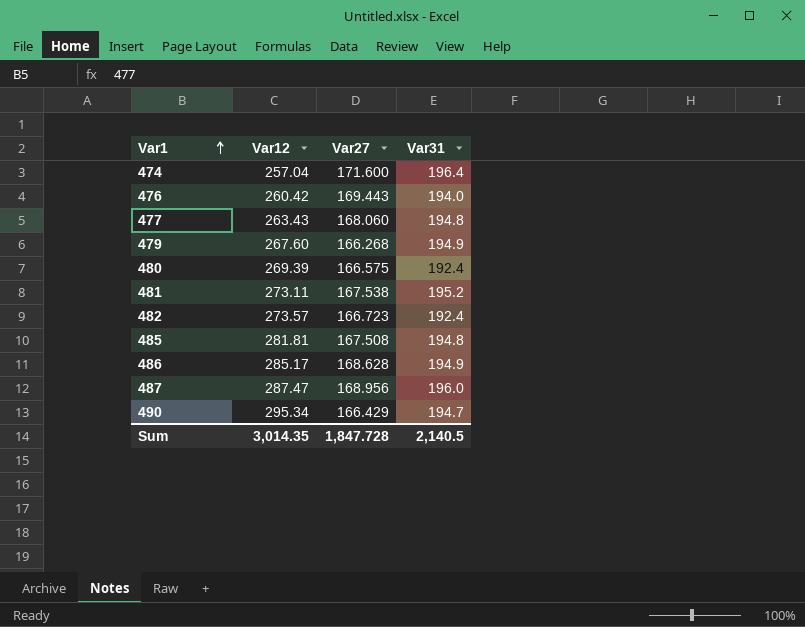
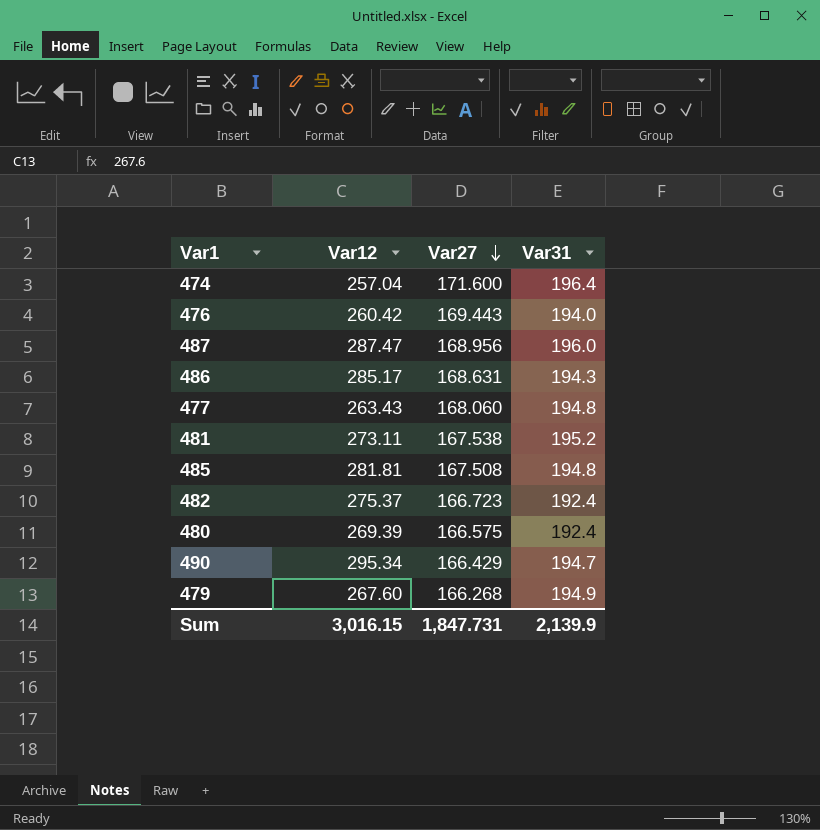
row order: Var1 ascending -> Var27 descending
486 | Var27: 168.628 -> 168.631
486 | Var31: 194.9 -> 194.3
482 | Var12: 273.57 -> 275.37
Sum | Var12: 3,014.35 -> 3,016.15
Sum | Var27: 1,847.728 -> 1,847.731
Sum | Var31: 2,140.5 -> 2,139.9

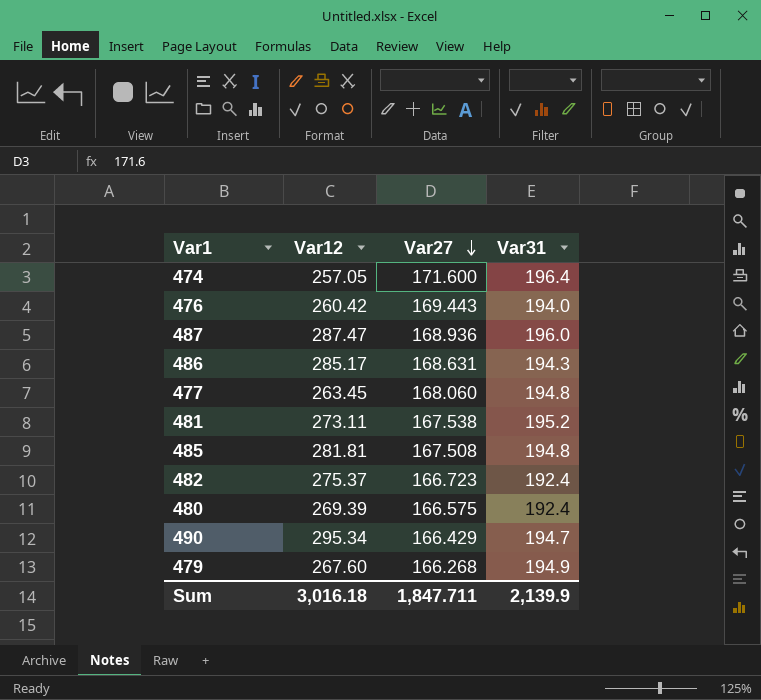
474 | Var12: 257.04 -> 257.05
487 | Var27: 168.956 -> 168.936
477 | Var12: 263.43 -> 263.45
Sum | Var12: 3,016.15 -> 3,016.18
Sum | Var27: 1,847.731 -> 1,847.711

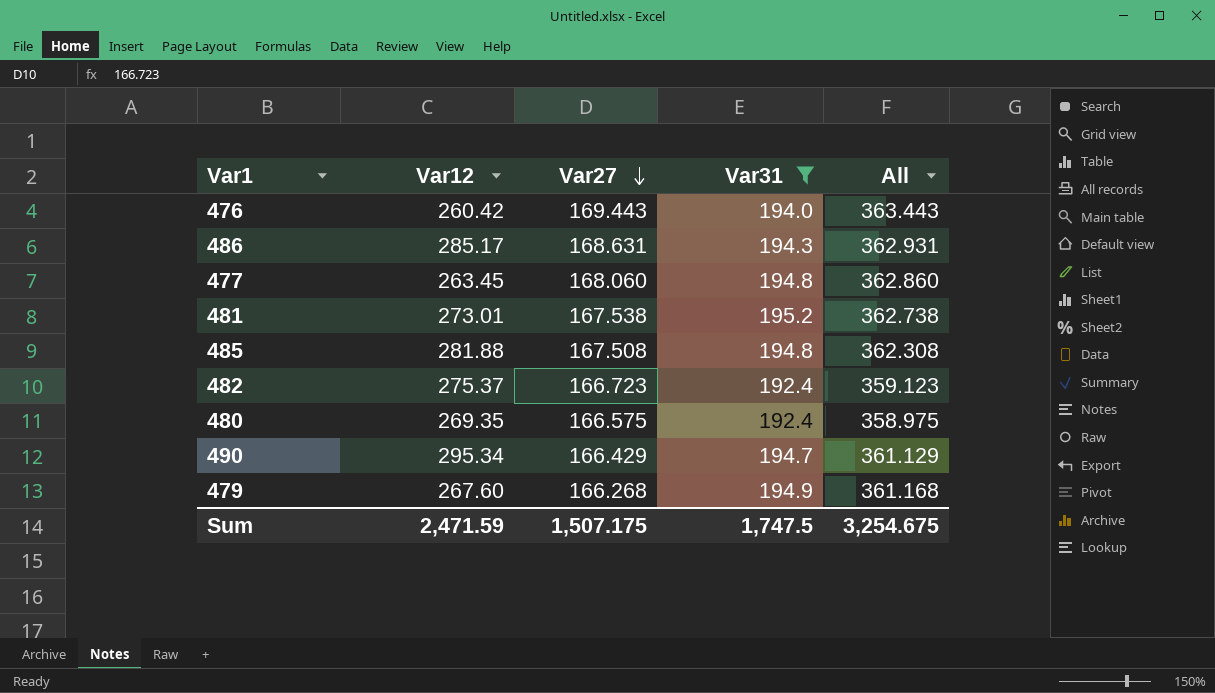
filter: none -> Var31 <= 195.2
column All | formula: none -> [Var27] + [Var31]
481 | Var12: 273.11 -> 273.01
485 | Var12: 281.81 -> 281.88
480 | Var12: 269.39 -> 269.35
Sum | Var12: 3,016.18 -> 2,471.59
Sum | Var27: 1,847.711 -> 1,507.175
Sum | Var31: 2,139.9 -> 1,747.5

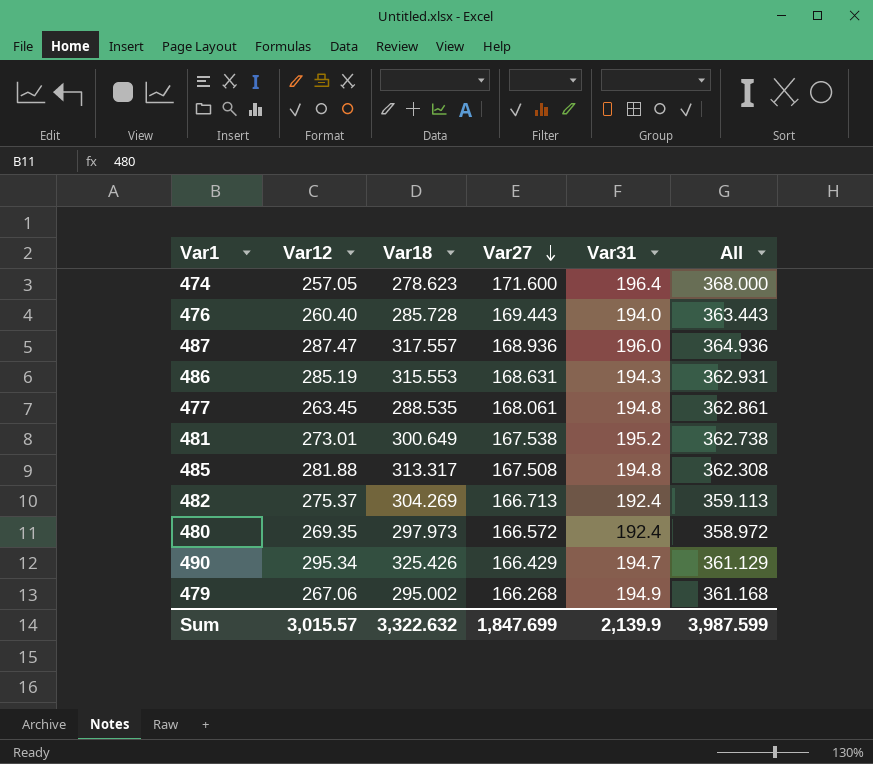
filter: Var31 <= 195.2 -> none
column Var18 | position: none -> 3
476 | Var12: 260.42 -> 260.40
486 | Var12: 285.17 -> 285.19
477 | Var27: 168.060 -> 168.061
477 | All: 362.860 -> 362.861
482 | Var27: 166.723 -> 166.713
482 | All: 359.123 -> 359.113
480 | Var27: 166.575 -> 166.572
480 | All: 358.975 -> 358.972
479 | Var12: 267.60 -> 267.06
Sum | Var12: 2,471.59 -> 3,015.57
Sum | Var27: 1,507.175 -> 1,847.699
Sum | Var31: 1,747.5 -> 2,139.9
Sum | All: 3,254.675 -> 3,987.599

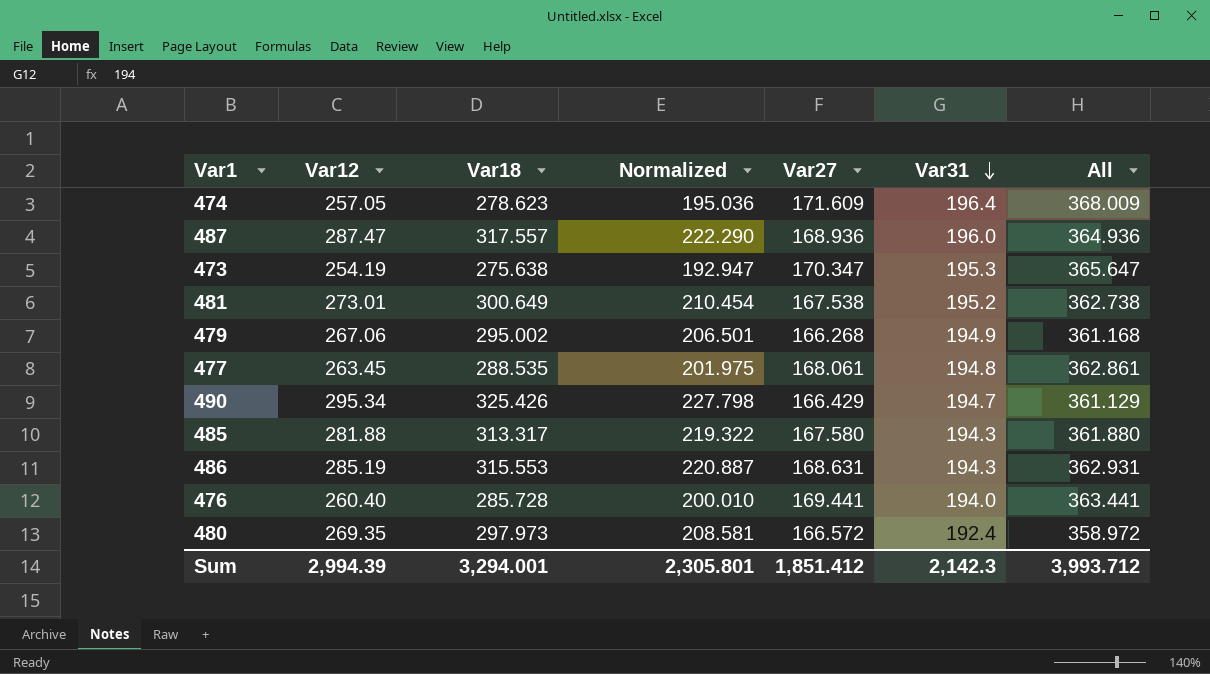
row order: Var27 descending -> Var31 descending
column Normalized | formula: none -> [Var18] * 0.7
row 482: 275.37 | 304.269 | 166.713 | 192.4 | 359.113 -> none
474 | Var27: 171.600 -> 171.609
474 | All: 368.000 -> 368.009
row 473: none -> 254.19 | 275.638 | 192.947 | 170.347 | 195.3 | 365.647
485 | Var27: 167.508 -> 167.580
485 | Var31: 194.8 -> 194.3
485 | All: 362.308 -> 361.880
476 | Var27: 169.443 -> 169.441
476 | All: 363.443 -> 363.441
Sum | Var12: 3,015.57 -> 2,994.39
Sum | Var18: 3,322.632 -> 3,294.001
Sum | Var27: 1,847.699 -> 1,851.412
Sum | Var31: 2,139.9 -> 2,142.3
Sum | All: 3,987.599 -> 3,993.712

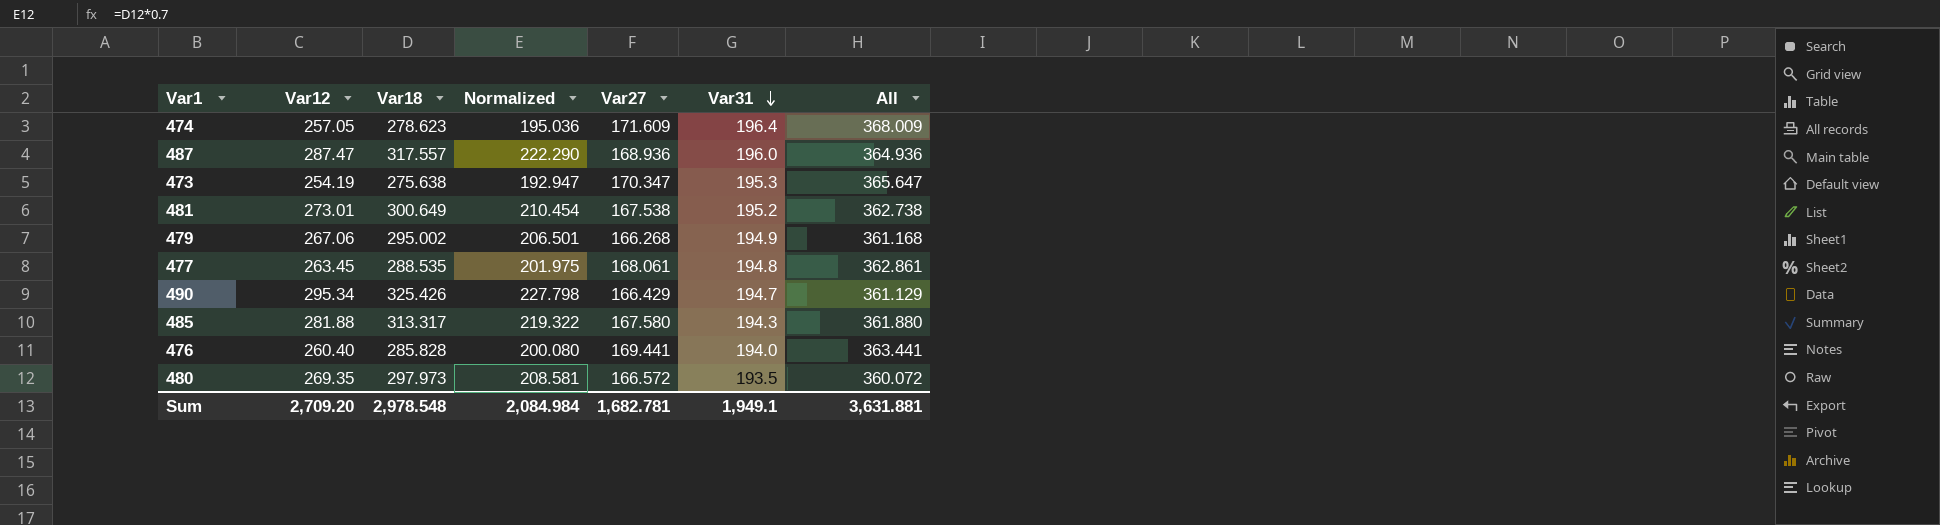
row 486: 285.19 | 315.553 | 220.887 | 168.631 | 194.3 | 362.931 -> none
476 | Var18: 285.728 -> 285.828
476 | Normalized: 200.010 -> 200.080
480 | Var31: 192.4 -> 193.5
480 | All: 358.972 -> 360.072
Sum | Var12: 2,994.39 -> 2,709.20
Sum | Var18: 3,294.001 -> 2,978.548
Sum | Normalized: 2,305.801 -> 2,084.984
Sum | Var27: 1,851.412 -> 1,682.781
Sum | Var31: 2,142.3 -> 1,949.1
Sum | All: 3,993.712 -> 3,631.881

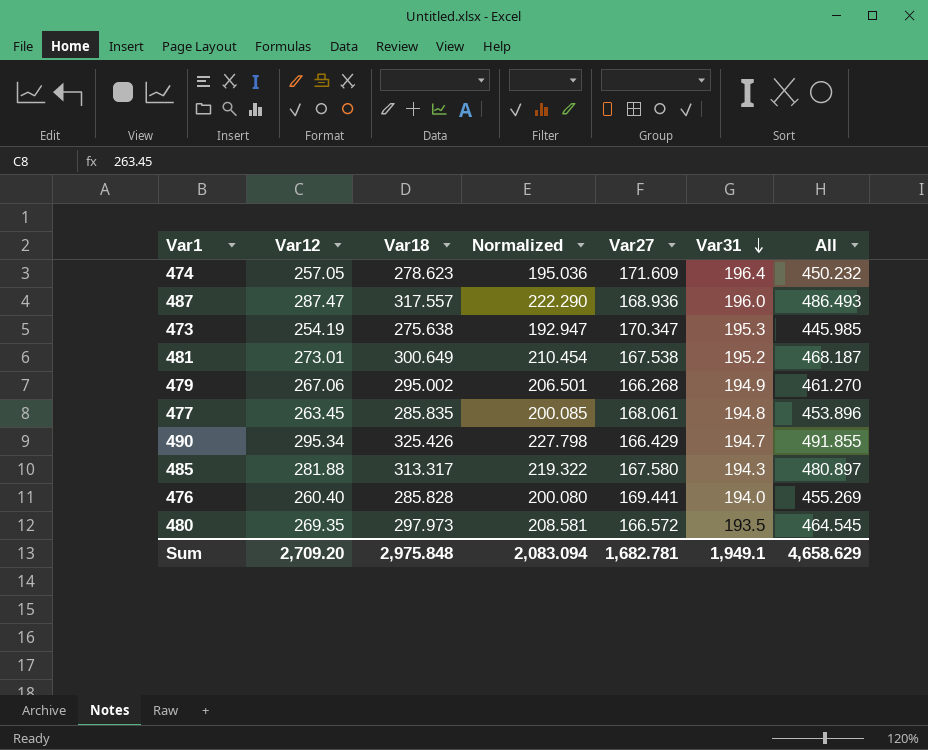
column All | formula: [Var27] + [Var31] -> [Var18] + [Var27]
477 | Var18: 288.535 -> 285.835
477 | Normalized: 201.975 -> 200.085
Sum | Var18: 2,978.548 -> 2,975.848
Sum | Normalized: 2,084.984 -> 2,083.094
Sum | All: 3,631.881 -> 4,658.629

